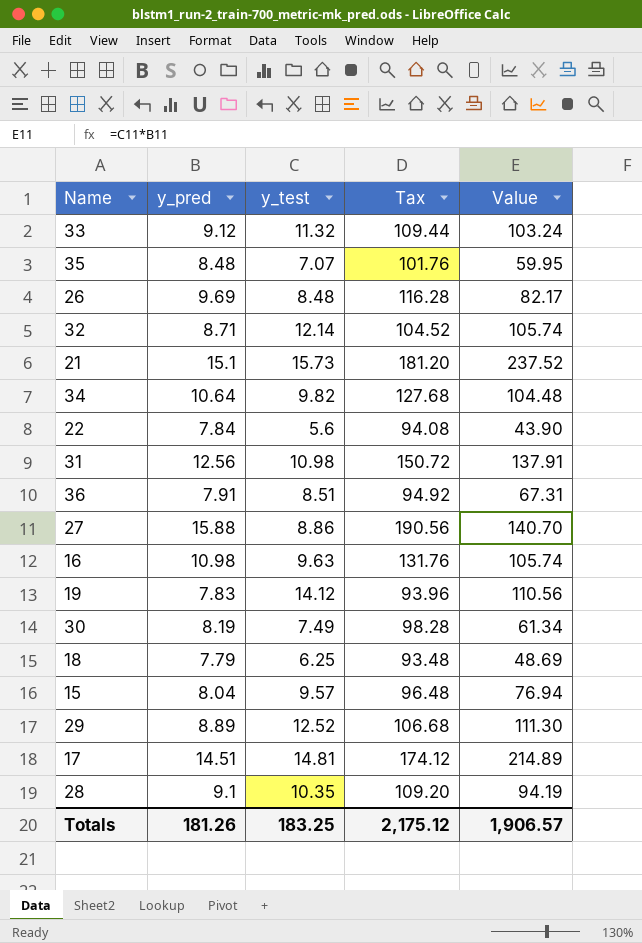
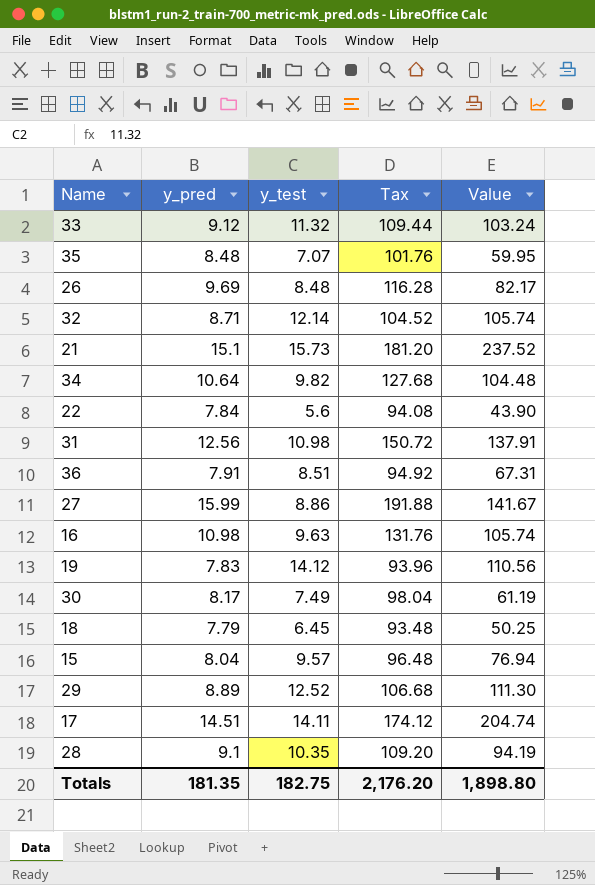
27 | y_pred: 15.88 -> 15.99
27 | Tax: 190.56 -> 191.88
27 | Value: 140.70 -> 141.67
30 | y_pred: 8.19 -> 8.17
30 | Tax: 98.28 -> 98.04
30 | Value: 61.34 -> 61.19
18 | y_test: 6.25 -> 6.45
18 | Value: 48.69 -> 50.25
17 | y_test: 14.81 -> 14.11
17 | Value: 214.89 -> 204.74
Totals | y_pred: 181.26 -> 181.35
Totals | y_test: 183.25 -> 182.75
Totals | Tax: 2,175.12 -> 2,176.20
Totals | Value: 1,906.57 -> 1,898.80

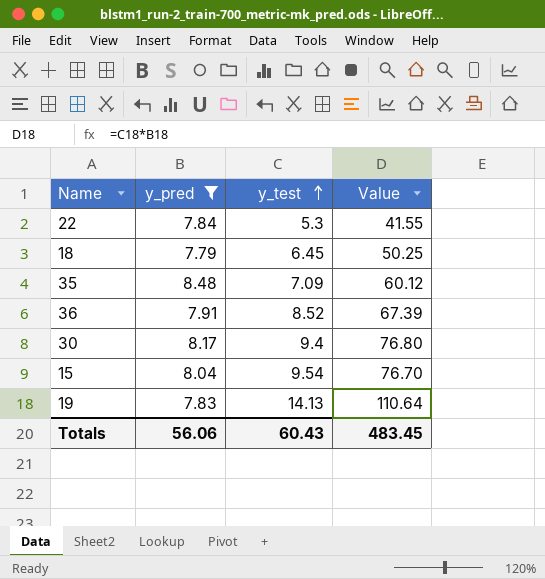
filter: none -> y_pred <= 8.48
row order: none -> y_test ascending
column Tax | formula: [y_pred] * 12 -> none
22 | y_test: 5.6 -> 5.3
22 | Value: 43.90 -> 41.55
35 | y_test: 7.07 -> 7.09
35 | Value: 59.95 -> 60.12
36 | y_test: 8.51 -> 8.52
36 | Value: 67.31 -> 67.39
30 | y_test: 7.49 -> 9.4
30 | Value: 61.19 -> 76.80
15 | y_test: 9.57 -> 9.54
15 | Value: 76.94 -> 76.70
19 | y_test: 14.12 -> 14.13
19 | Value: 110.56 -> 110.64
Totals | y_pred: 181.35 -> 56.06
Totals | y_test: 182.75 -> 60.43
Totals | Value: 1,898.80 -> 483.45

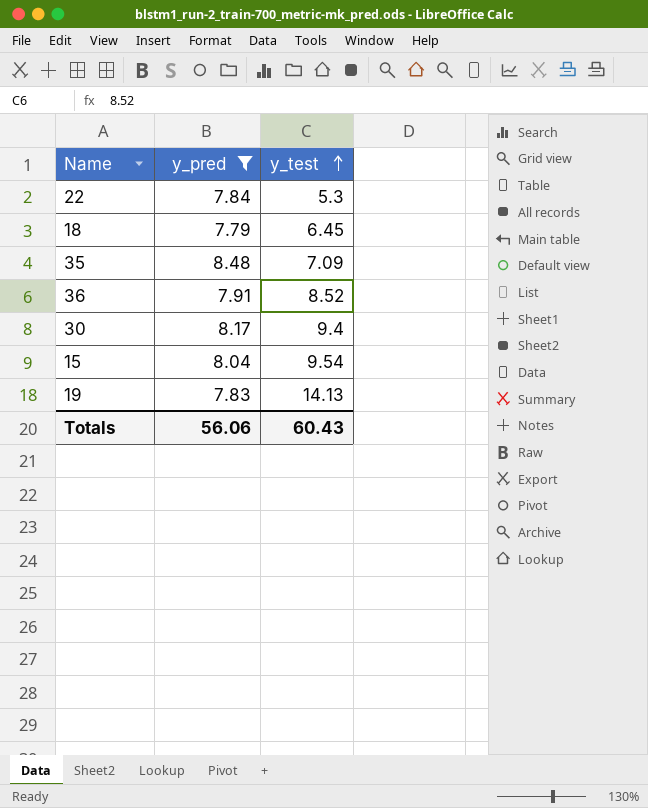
column Value | formula: [y_pred] * [y_test] -> none

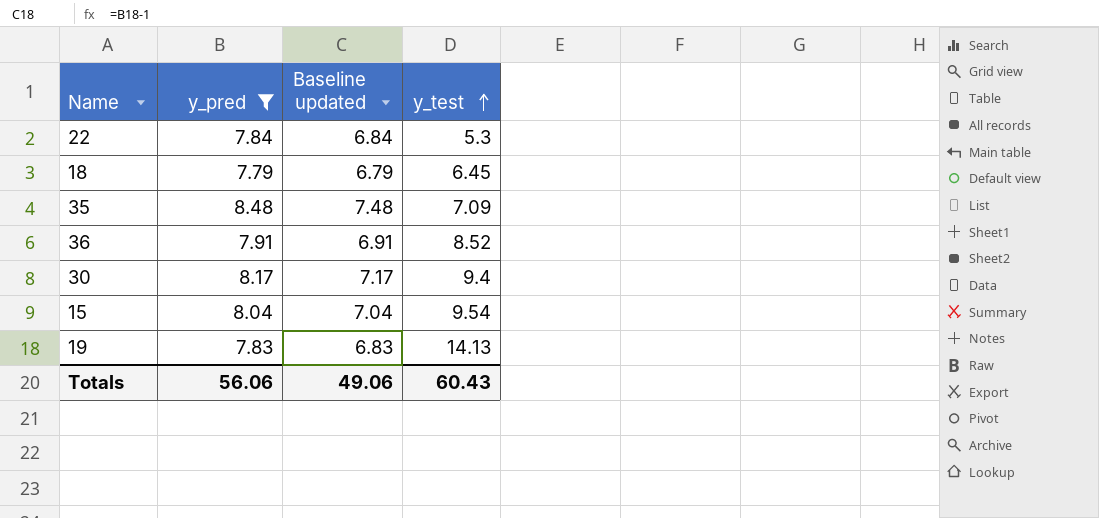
column Baseline updated | formula: none -> [y_pred] - 1

